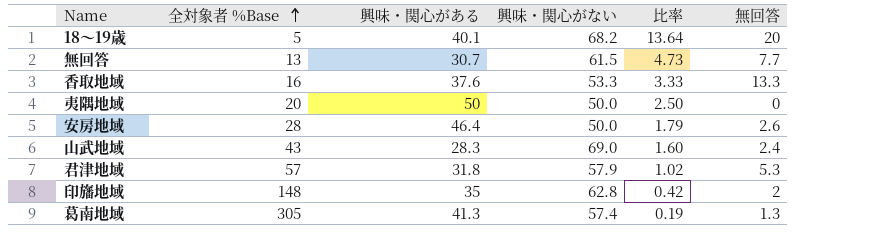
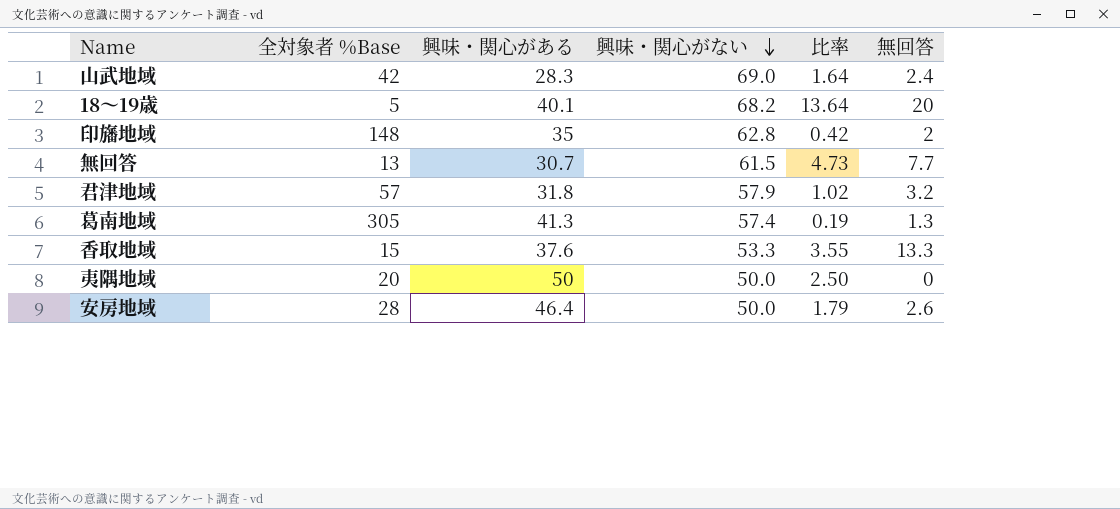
row order: 全対象者 %Base ascending -> 興味・関心がない descending
山武地域 | 全対象者 %Base: 43 -> 42
山武地域 | 比率: 1.60 -> 1.64
君津地域 | 無回答: 5.3 -> 3.2
香取地域 | 全対象者 %Base: 16 -> 15
香取地域 | 比率: 3.33 -> 3.55

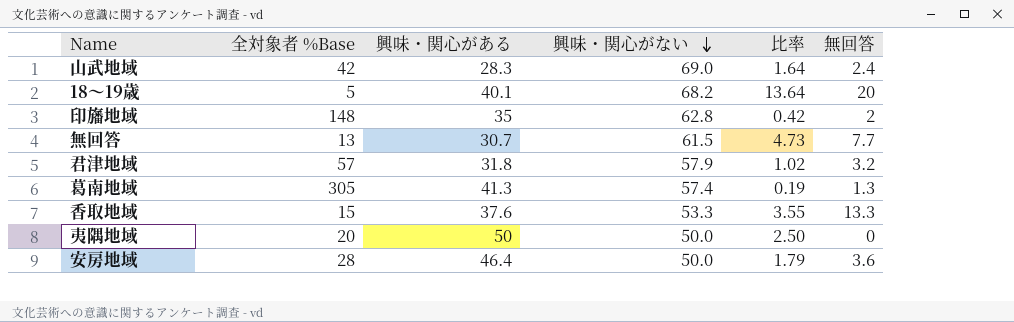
安房地域 | 無回答: 2.6 -> 3.6

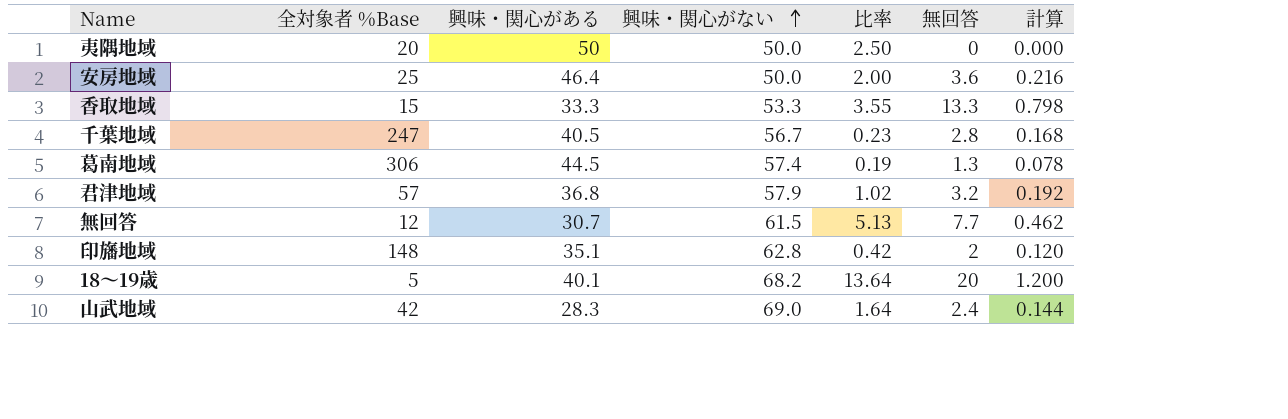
row order: 興味・関心がない descending -> 興味・関心がない ascending
column 計算 | formula: none -> [無回答] * 0.06
安房地域 | 全対象者 %Base: 28 -> 25
安房地域 | 比率: 1.79 -> 2.00
香取地域 | 興味・関心がある: 37.6 -> 33.3
row 千葉地域: none -> 247 | 40.5 | 56.7 | 0.23 | 2.8 | 0.168
葛南地域 | 全対象者 %Base: 305 -> 306
葛南地域 | 興味・関心がある: 41.3 -> 44.5
君津地域 | 興味・関心がある: 31.8 -> 36.8
無回答 | 全対象者 %Base: 13 -> 12
無回答 | 比率: 4.73 -> 5.13
印旛地域 | 興味・関心がある: 35 -> 35.1

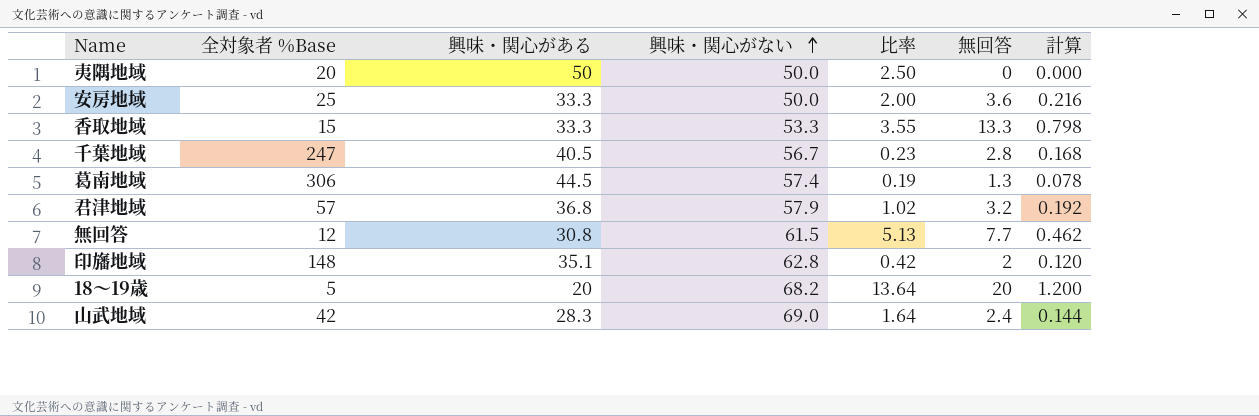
安房地域 | 興味・関心がある: 46.4 -> 33.3
無回答 | 興味・関心がある: 30.7 -> 30.8
18～19歳 | 興味・関心がある: 40.1 -> 20

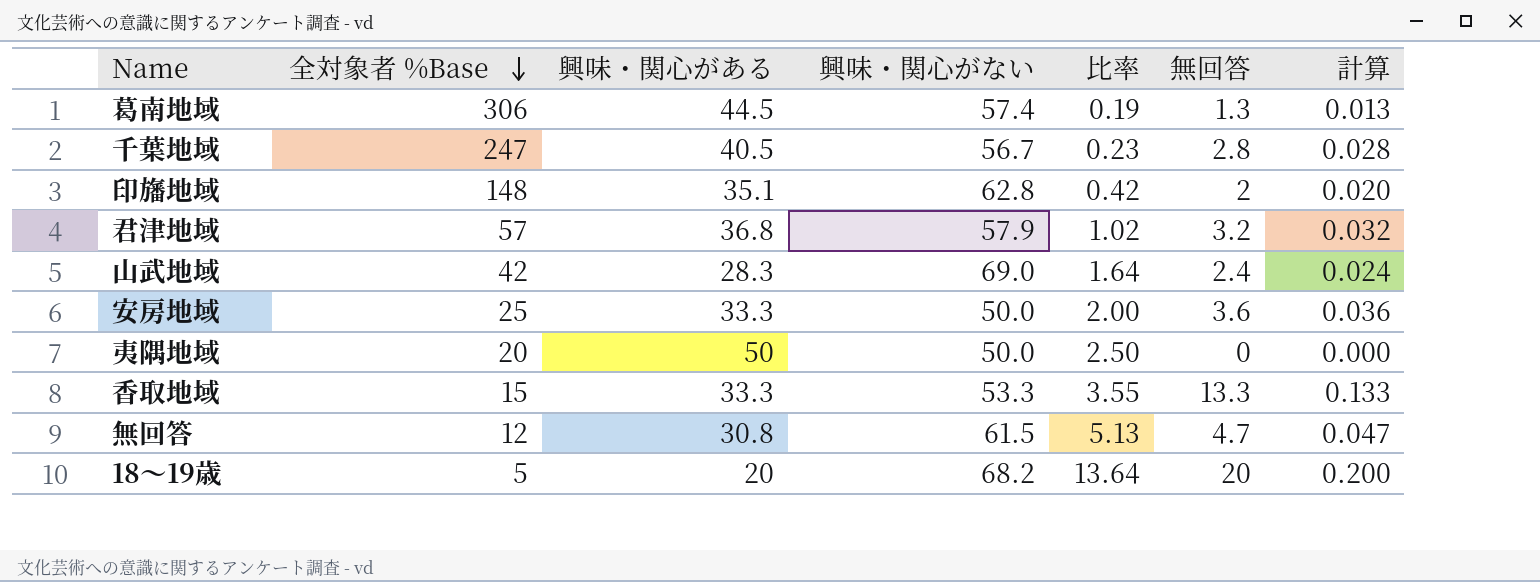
row order: 興味・関心がない ascending -> 全対象者 %Base descending
column 計算 | formula: [無回答] * 0.06 -> [無回答] * 0.01
無回答 | 無回答: 7.7 -> 4.7

